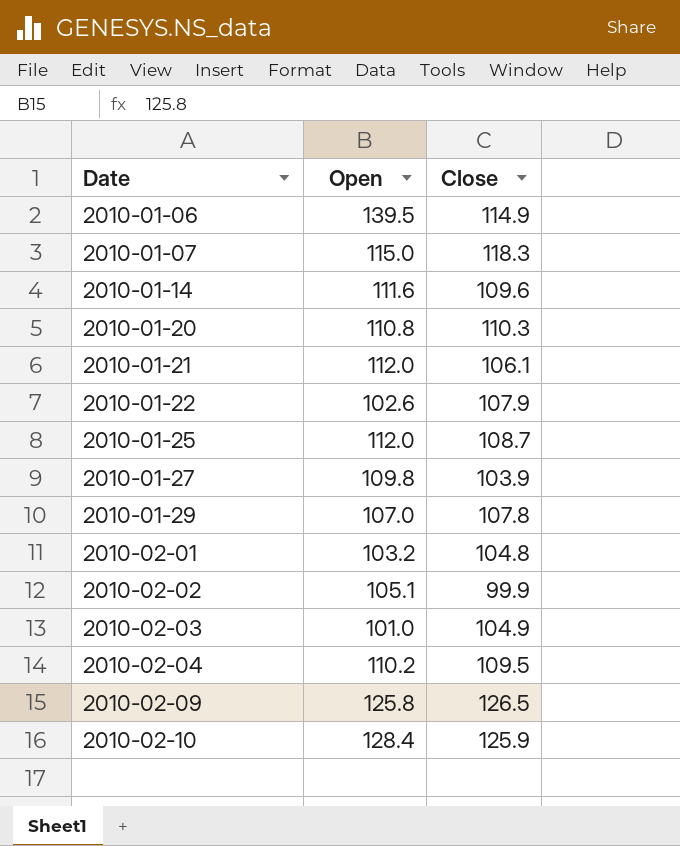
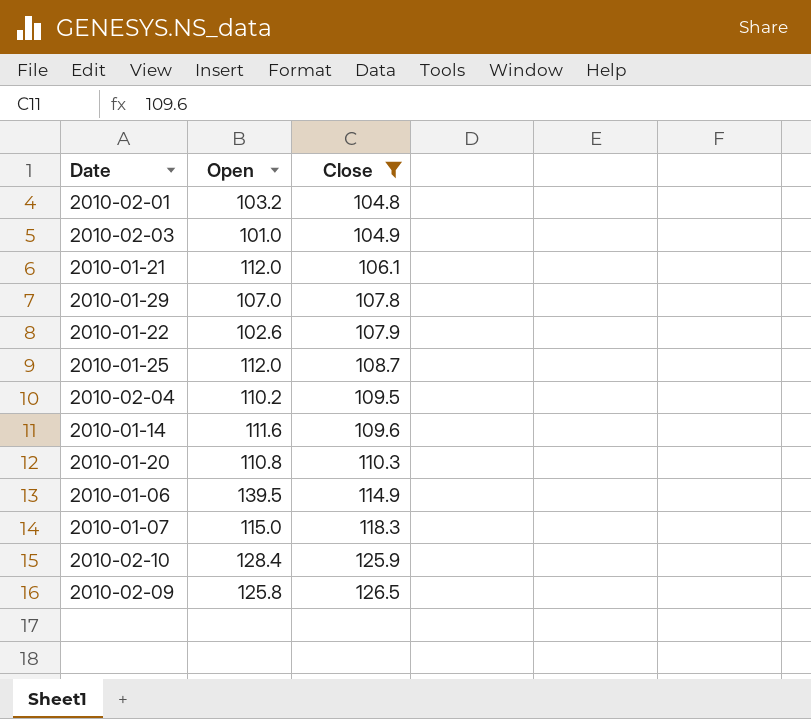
filter: none -> Close >= 104.8
row order: Date ascending -> Close ascending

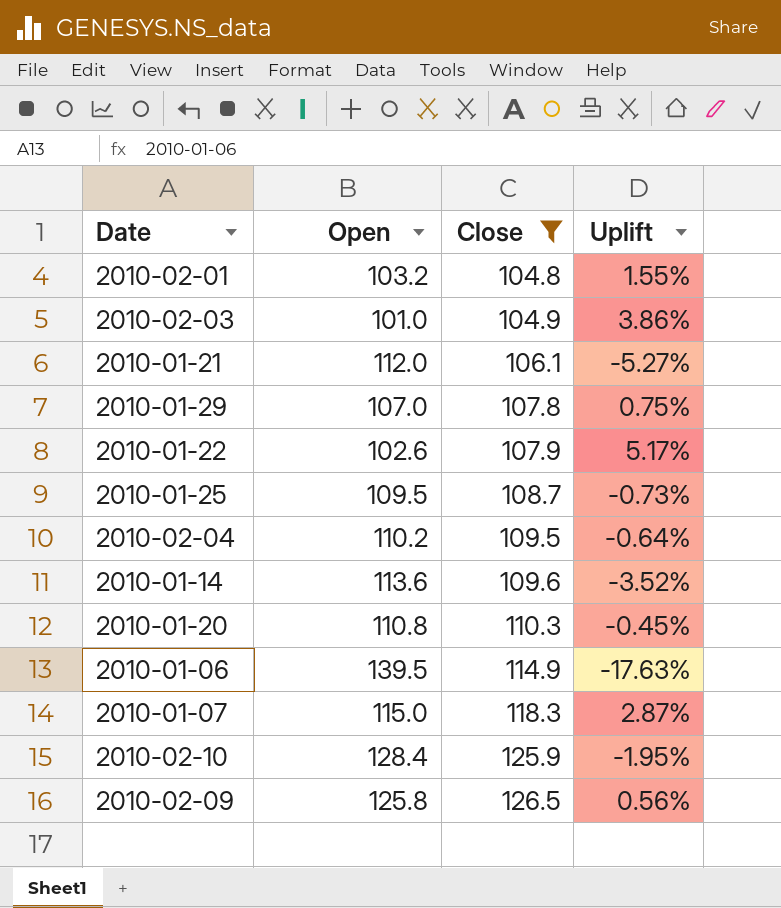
column Uplift | formula: none -> ([Close] - [Open]) / [Open]
2010-01-25 | Open: 112.0 -> 109.5
2010-01-14 | Open: 111.6 -> 113.6

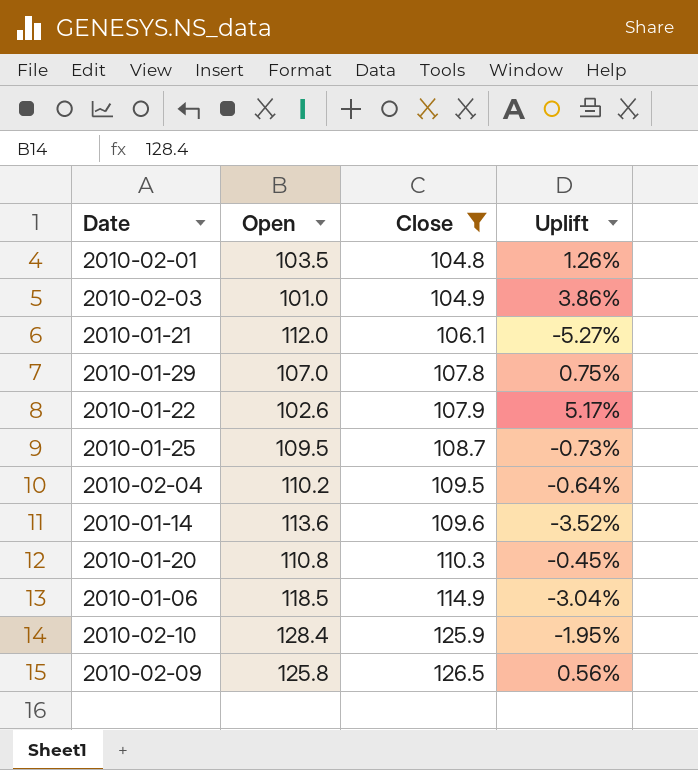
row 2010-01-07: 115.0 | 118.3 | 2.87% -> none
2010-02-01 | Open: 103.2 -> 103.5
2010-02-01 | Uplift: 1.55% -> 1.26%
2010-01-06 | Open: 139.5 -> 118.5
2010-01-06 | Uplift: -17.63% -> -3.04%

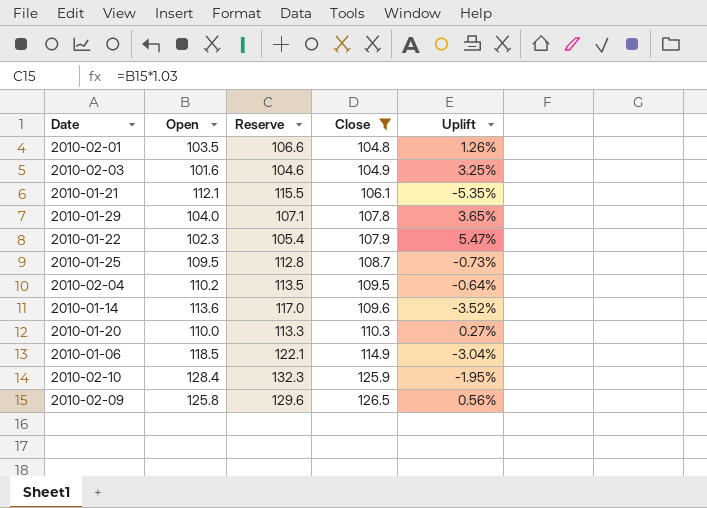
column Reserve | formula: none -> [Open] * 1.03
2010-02-03 | Open: 101.0 -> 101.6
2010-02-03 | Uplift: 3.86% -> 3.25%
2010-01-21 | Open: 112.0 -> 112.1
2010-01-21 | Uplift: -5.27% -> -5.35%
2010-01-29 | Open: 107.0 -> 104.0
2010-01-29 | Uplift: 0.75% -> 3.65%
2010-01-22 | Open: 102.6 -> 102.3
2010-01-22 | Uplift: 5.17% -> 5.47%
2010-01-20 | Open: 110.8 -> 110.0
2010-01-20 | Uplift: -0.45% -> 0.27%

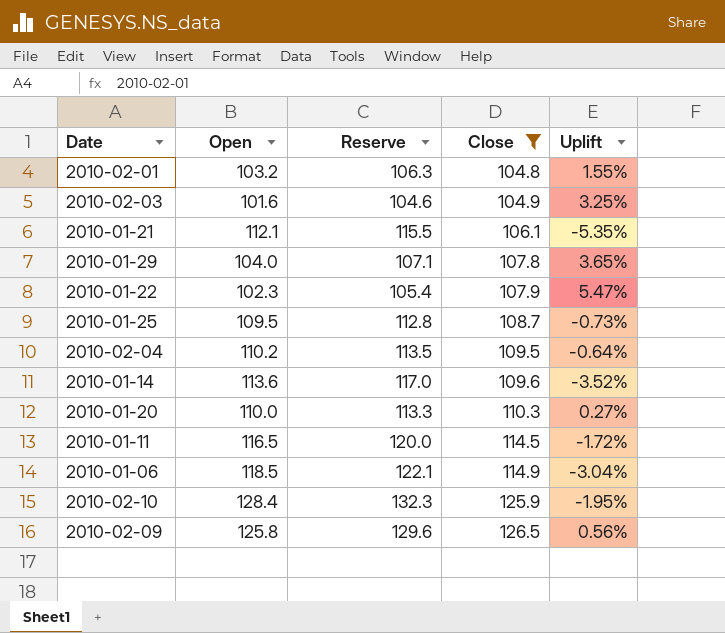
2010-02-01 | Open: 103.5 -> 103.2
2010-02-01 | Reserve: 106.6 -> 106.3
2010-02-01 | Uplift: 1.26% -> 1.55%
row 2010-01-11: none -> 116.5 | 120.0 | 114.5 | -1.72%

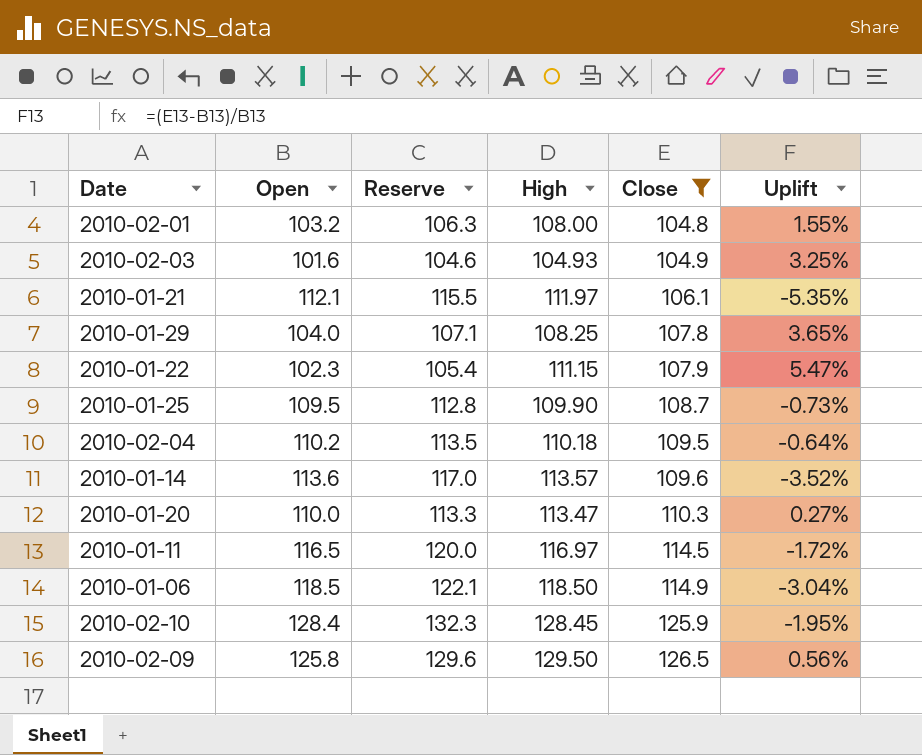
column High | position: none -> 4

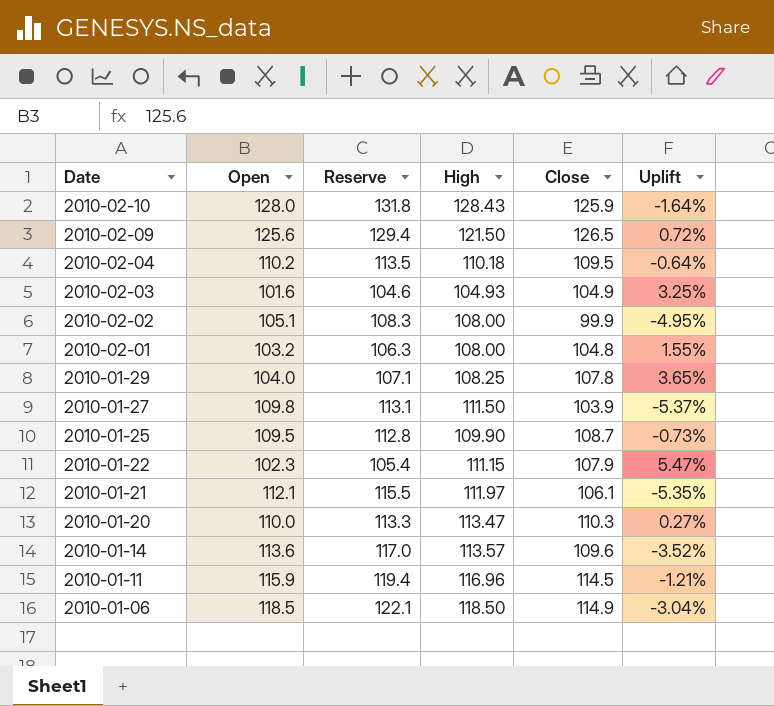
filter: Close >= 104.8 -> none
row order: Close ascending -> Date descending
2010-02-10 | Open: 128.4 -> 128.0
2010-02-10 | Reserve: 132.3 -> 131.8
2010-02-10 | High: 128.45 -> 128.43
2010-02-10 | Uplift: -1.95% -> -1.64%
2010-02-09 | Open: 125.8 -> 125.6
2010-02-09 | Reserve: 129.6 -> 129.4
2010-02-09 | High: 129.50 -> 121.50
2010-02-09 | Uplift: 0.56% -> 0.72%
2010-01-11 | Open: 116.5 -> 115.9
2010-01-11 | Reserve: 120.0 -> 119.4
2010-01-11 | High: 116.97 -> 116.96
2010-01-11 | Uplift: -1.72% -> -1.21%

